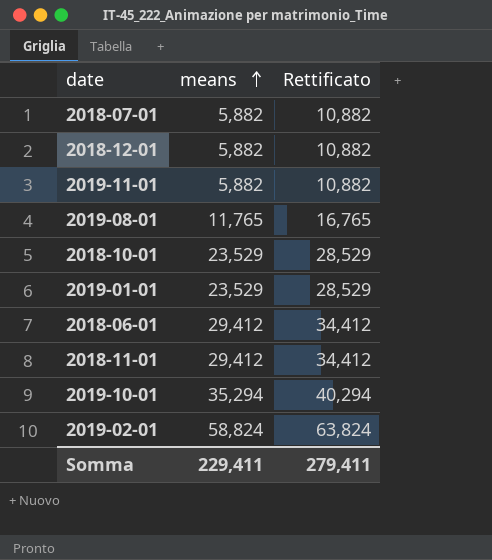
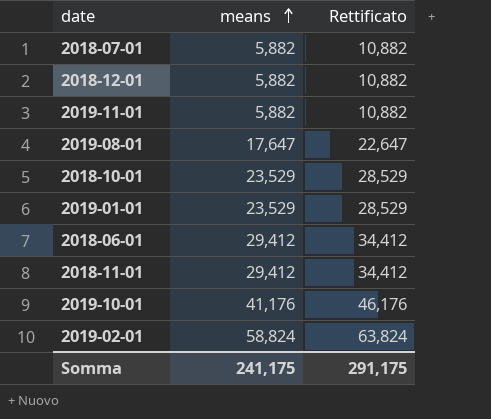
2019-08-01 | means: 11,765 -> 17,647
2019-08-01 | Rettificato: 16,765 -> 22,647
2019-10-01 | means: 35,294 -> 41,176
2019-10-01 | Rettificato: 40,294 -> 46,176
Somma | means: 229,411 -> 241,175
Somma | Rettificato: 279,411 -> 291,175

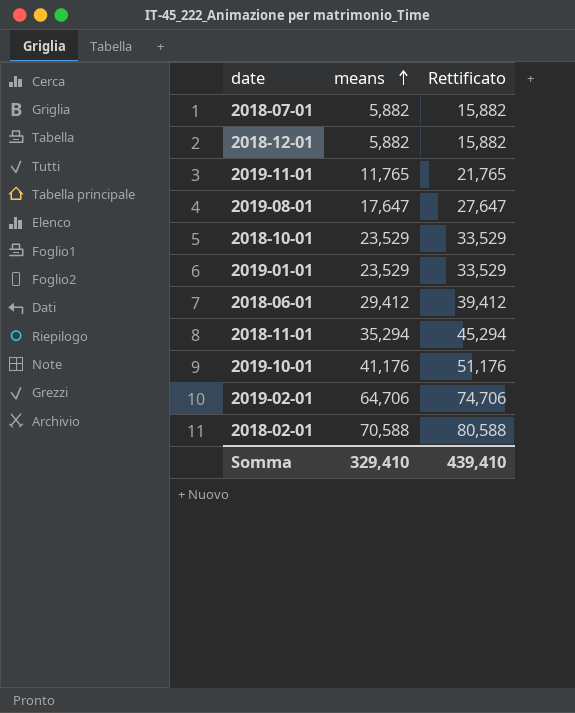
column Rettificato | formula: [means] + 5 -> [means] + 10
2019-11-01 | means: 5,882 -> 11,765
2018-11-01 | means: 29,412 -> 35,294
2019-02-01 | means: 58,824 -> 64,706
row 2018-02-01: none -> 70,588 | 80,588
Somma | means: 241,175 -> 329,410
Somma | Rettificato: 291,175 -> 439,410

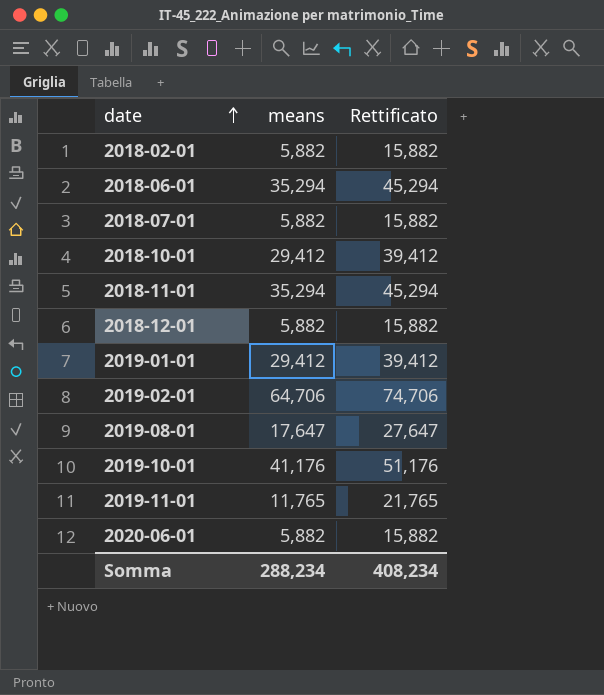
row order: means ascending -> date ascending
2018-02-01 | means: 70,588 -> 5,882
2018-02-01 | Rettificato: 80,588 -> 15,882
2018-06-01 | means: 29,412 -> 35,294
2018-06-01 | Rettificato: 39,412 -> 45,294
2018-10-01 | means: 23,529 -> 29,412
2018-10-01 | Rettificato: 33,529 -> 39,412
2019-01-01 | means: 23,529 -> 29,412
2019-01-01 | Rettificato: 33,529 -> 39,412
row 2020-06-01: none -> 5,882 | 15,882
Somma | means: 329,410 -> 288,234
Somma | Rettificato: 439,410 -> 408,234

